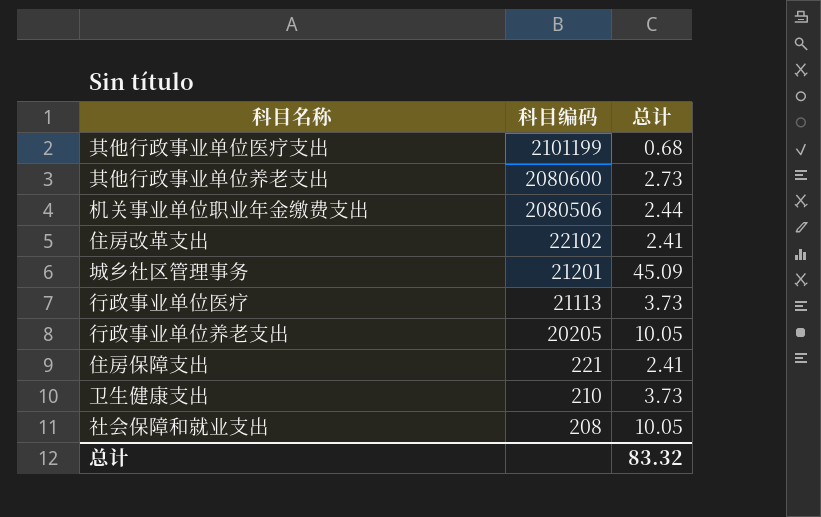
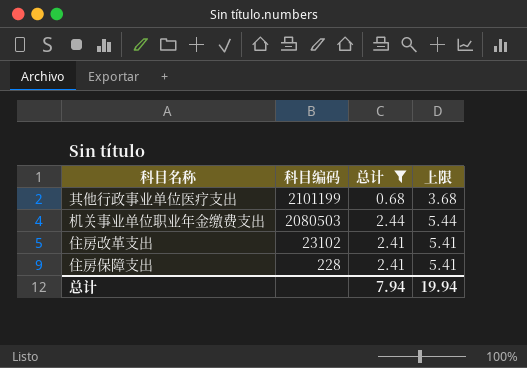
filter: none -> 总计 <= 2.44
column 上限 | formula: none -> [总计] + 3
机关事业单位职业年金缴费支出 | 科目编码: 2080506 -> 2080503
住房改革支出 | 科目编码: 22102 -> 23102
住房保障支出 | 科目编码: 221 -> 228
总计 | 总计: 83.32 -> 7.94

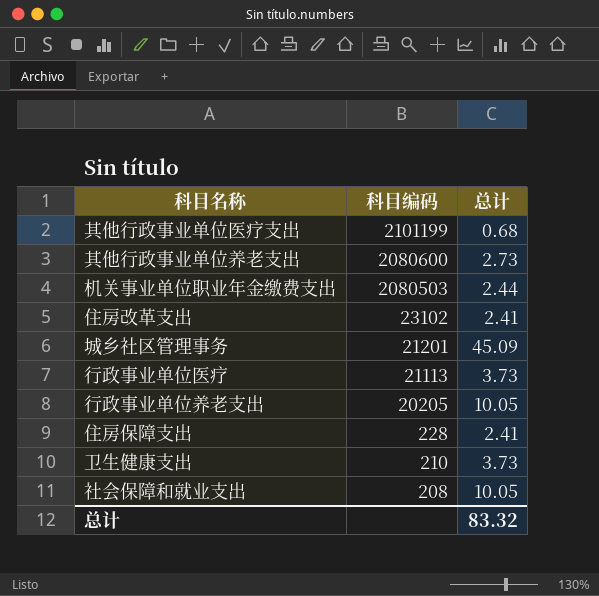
filter: 总计 <= 2.44 -> none
column 上限 | formula: [总计] + 3 -> none
总计 | 总计: 7.94 -> 83.32

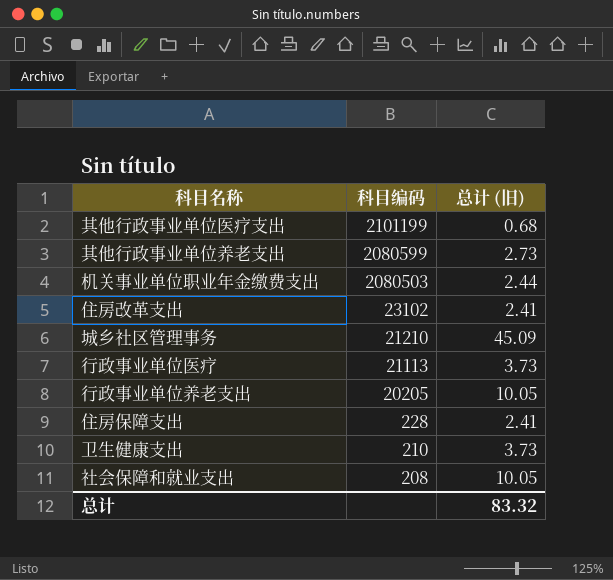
column name: 总计 -> 总计 (旧)
其他行政事业单位养老支出 | 科目编码: 2080600 -> 2080599
城乡社区管理事务 | 科目编码: 21201 -> 21210

